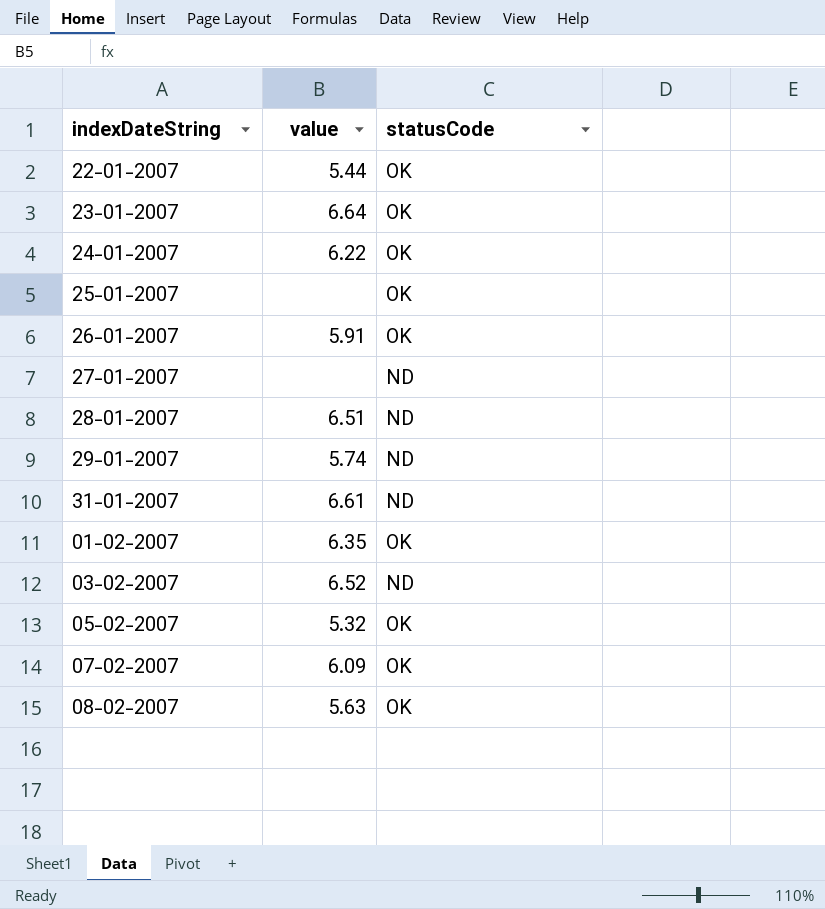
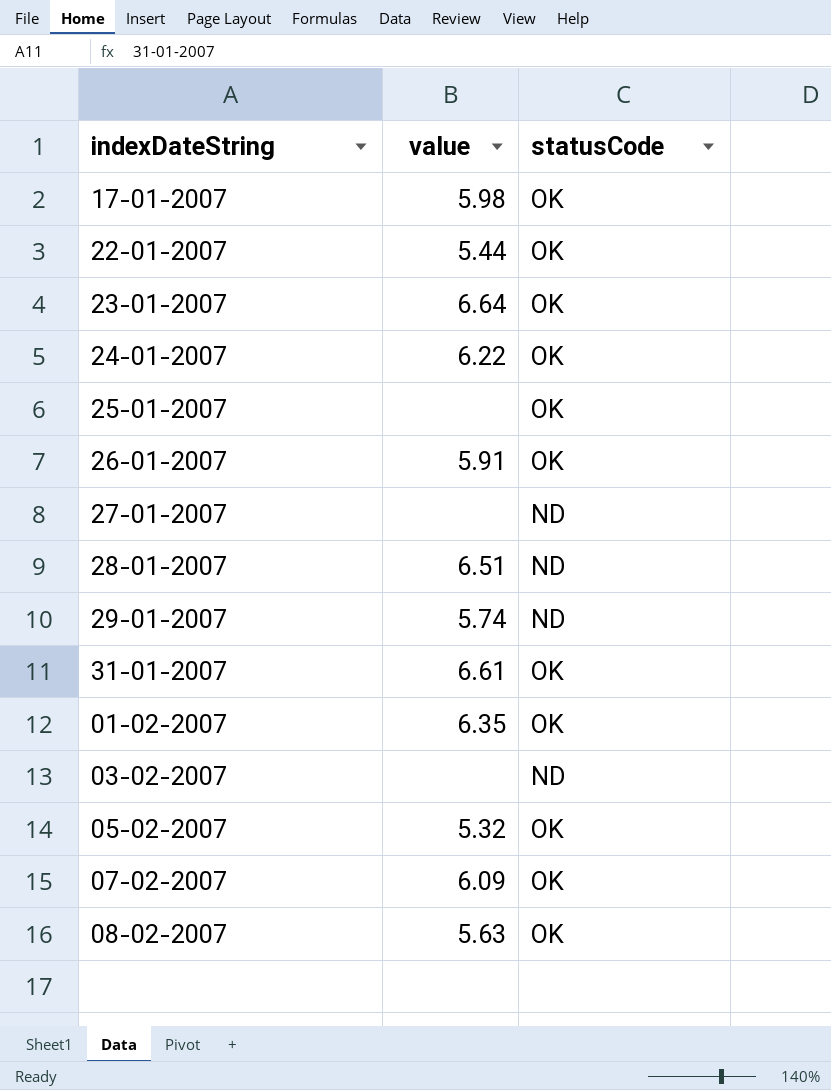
row 17-01-2007: none -> 5.98 | OK
31-01-2007 | statusCode: ND -> OK
03-02-2007 | value: 6.52 -> none

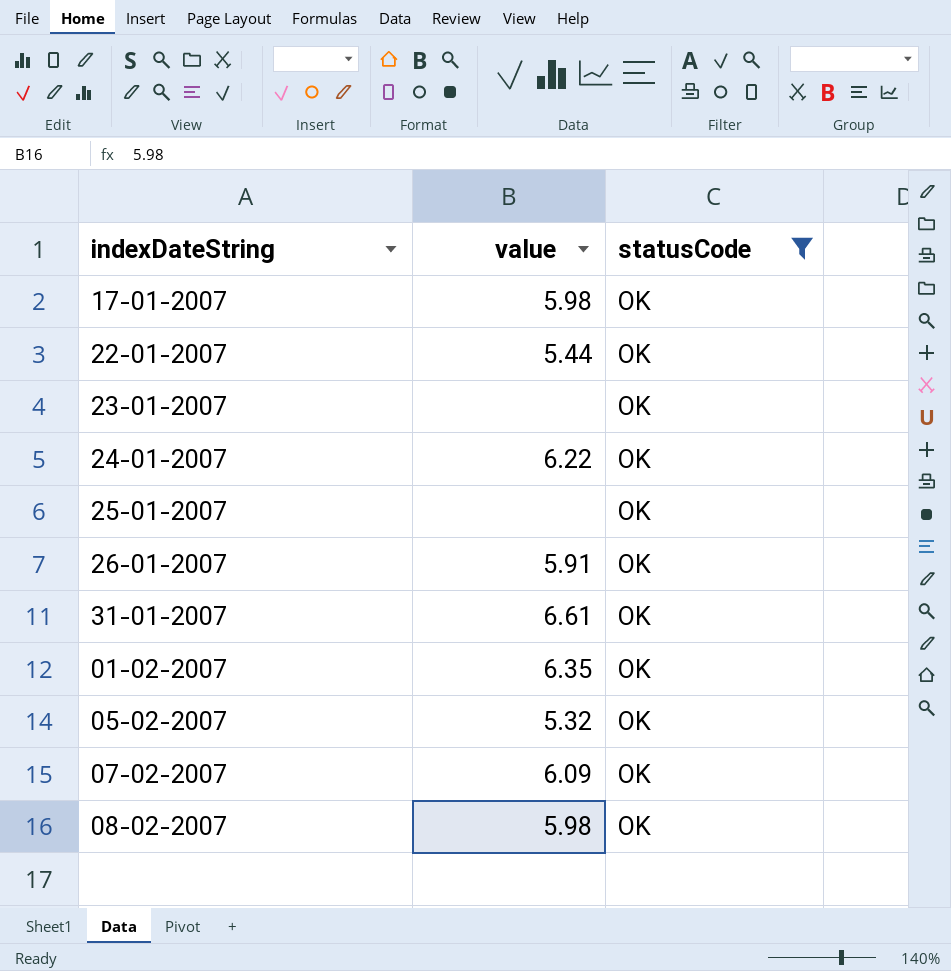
filter: none -> statusCode = OK
23-01-2007 | value: 6.64 -> none
08-02-2007 | value: 5.63 -> 5.98

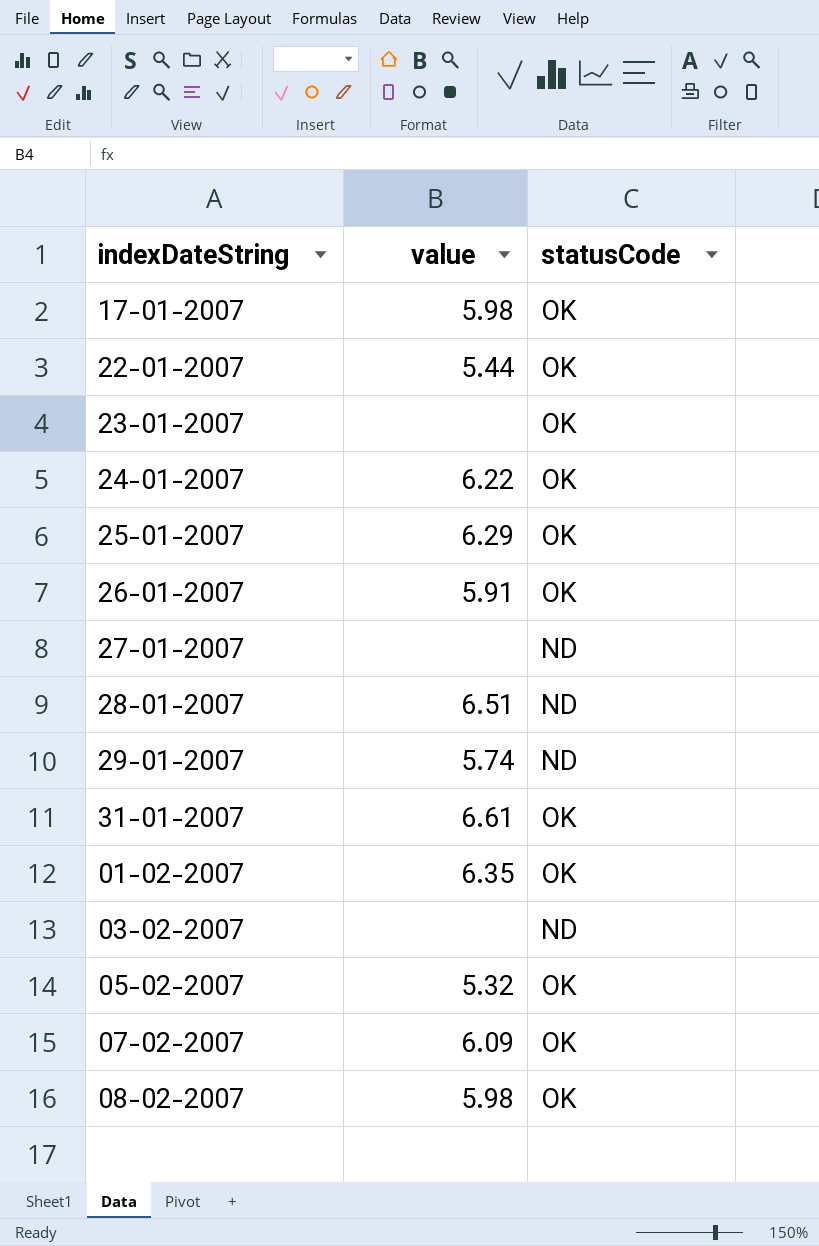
filter: statusCode = OK -> none
25-01-2007 | value: none -> 6.29

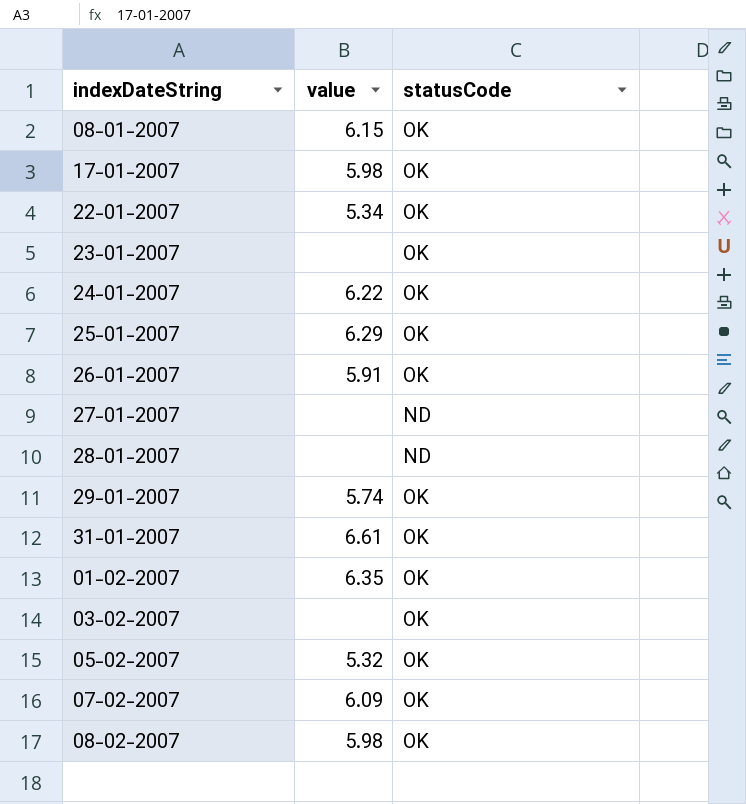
row 08-01-2007: none -> 6.15 | OK
22-01-2007 | value: 5.44 -> 5.34
28-01-2007 | value: 6.51 -> none
29-01-2007 | statusCode: ND -> OK
03-02-2007 | statusCode: ND -> OK

